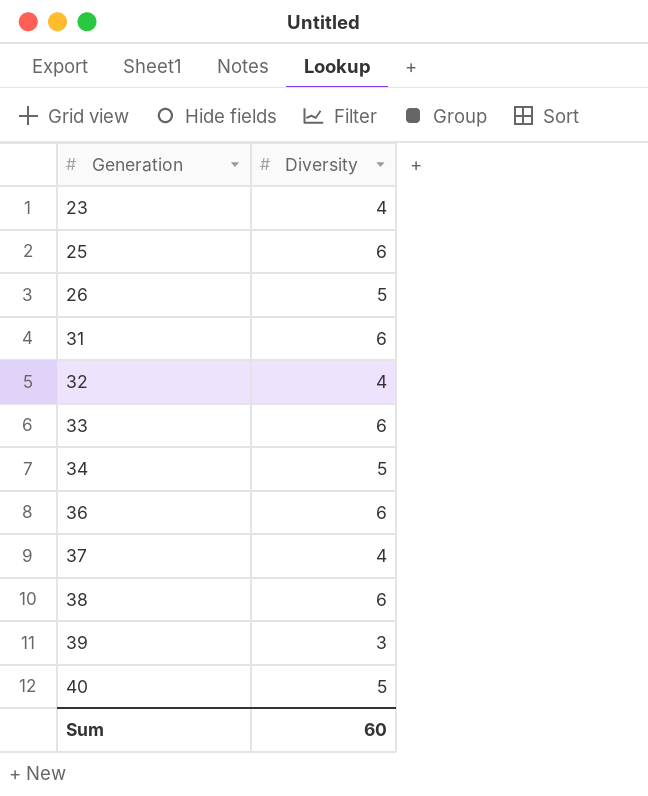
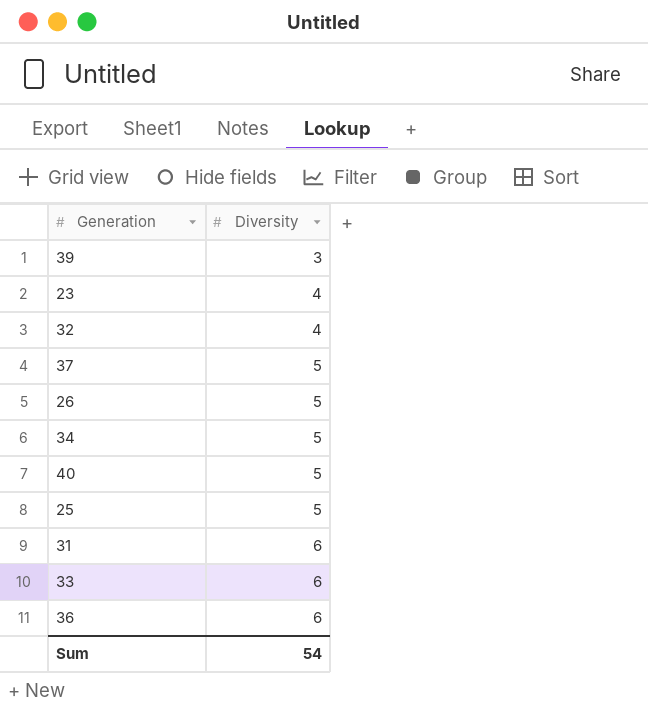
row order: Generation ascending -> Diversity ascending
row 38: 6 -> none
37 | Diversity: 4 -> 5
25 | Diversity: 6 -> 5
Sum | Diversity: 60 -> 54

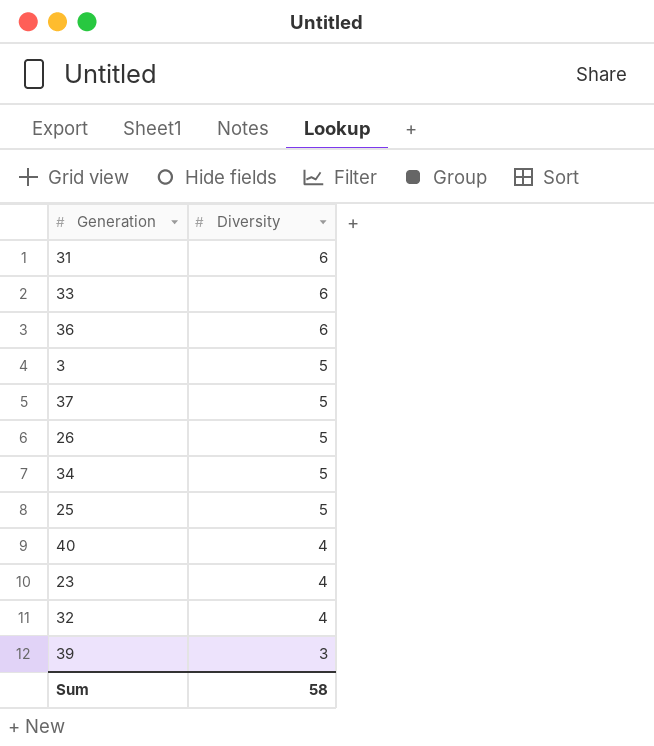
row order: Diversity ascending -> Diversity descending
row 3: none -> 5
40 | Diversity: 5 -> 4
Sum | Diversity: 54 -> 58

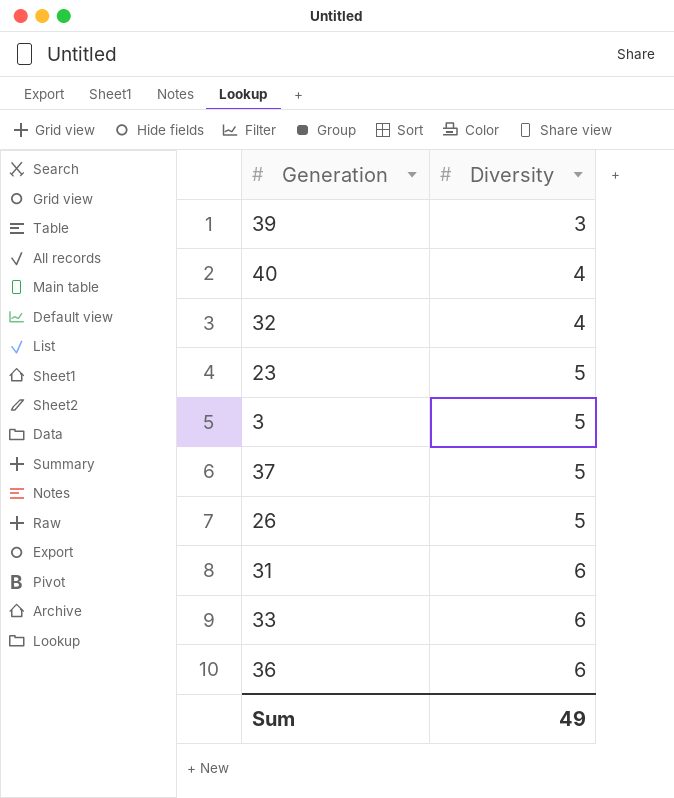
row order: Diversity descending -> Diversity ascending
row 34: 5 -> none
row 25: 5 -> none
23 | Diversity: 4 -> 5
Sum | Diversity: 58 -> 49

